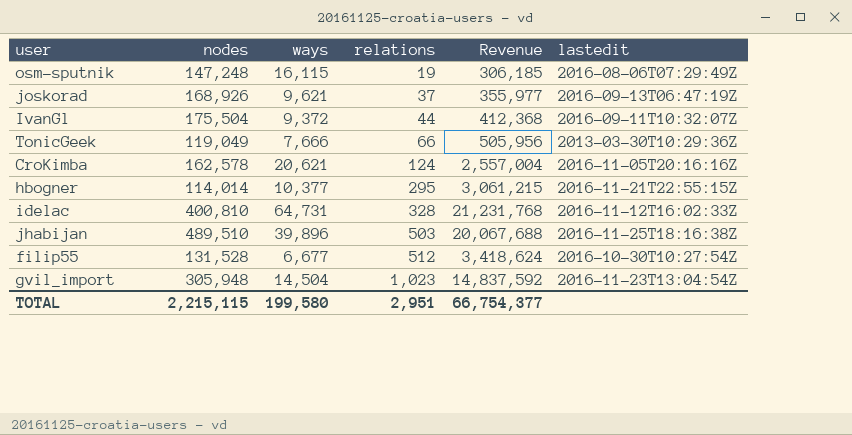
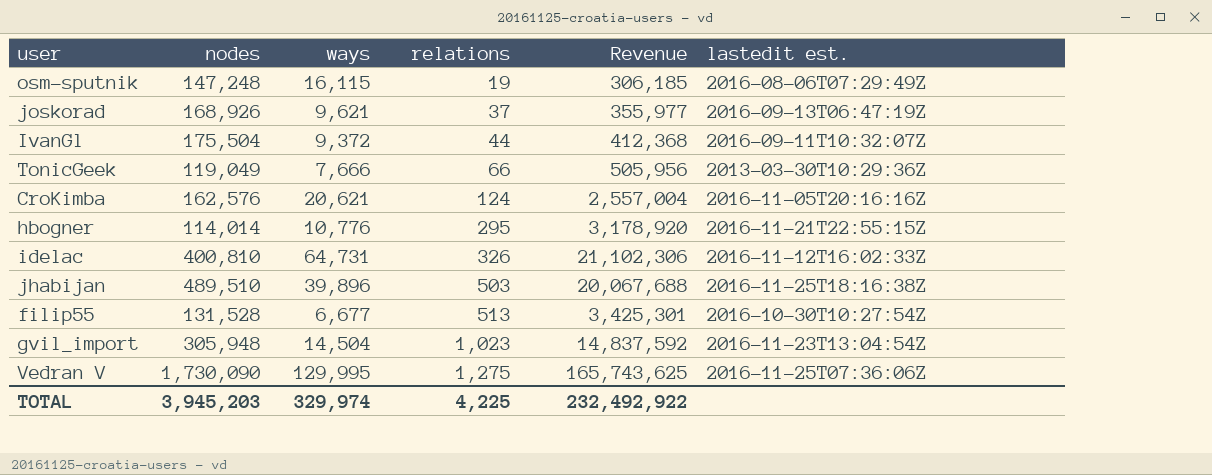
column name: lastedit -> lastedit est.
CroKimba | nodes: 162,578 -> 162,576
hbogner | ways: 10,377 -> 10,776
hbogner | Revenue: 3,061,215 -> 3,178,920
idelac | relations: 328 -> 326
idelac | Revenue: 21,231,768 -> 21,102,306
filip55 | relations: 512 -> 513
filip55 | Revenue: 3,418,624 -> 3,425,301
row Vedran V: none -> 1,730,090 | 129,995 | 1,275 | 165,743,625 | 2016-11-25T07:36:06Z
TOTAL | nodes: 2,215,115 -> 3,945,203
TOTAL | ways: 199,580 -> 329,974
TOTAL | relations: 2,951 -> 4,225
TOTAL | Revenue: 66,754,377 -> 232,492,922

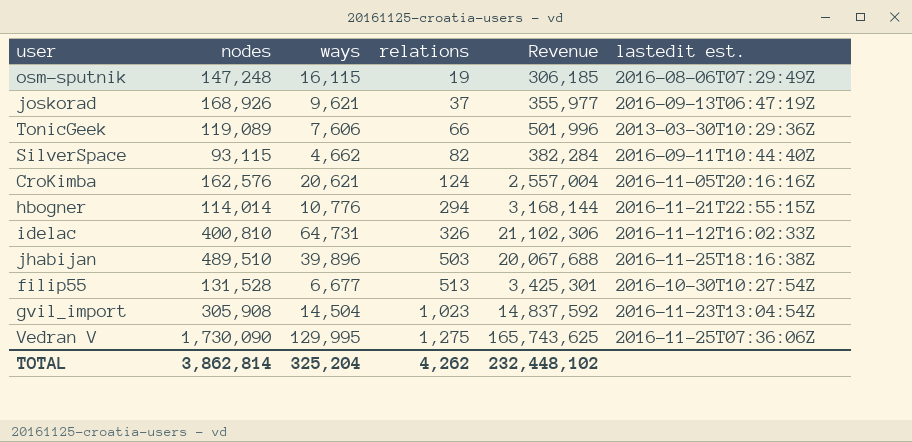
row IvanGl: 175,504 | 9,372 | 44 | 412,368 | 2016-09-11T10:32:07Z -> none
TonicGeek | nodes: 119,049 -> 119,089
TonicGeek | ways: 7,666 -> 7,606
TonicGeek | Revenue: 505,956 -> 501,996
row SilverSpace: none -> 93,115 | 4,662 | 82 | 382,284 | 2016-09-11T10:44:40Z
hbogner | relations: 295 -> 294
hbogner | Revenue: 3,178,920 -> 3,168,144
gvil_import | nodes: 305,948 -> 305,908
TOTAL | nodes: 3,945,203 -> 3,862,814
TOTAL | ways: 329,974 -> 325,204
TOTAL | relations: 4,225 -> 4,262
TOTAL | Revenue: 232,492,922 -> 232,448,102

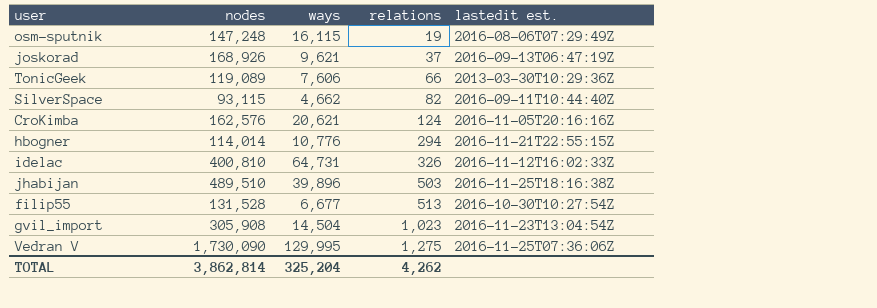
column Revenue | formula: [ways] * [relations] -> none

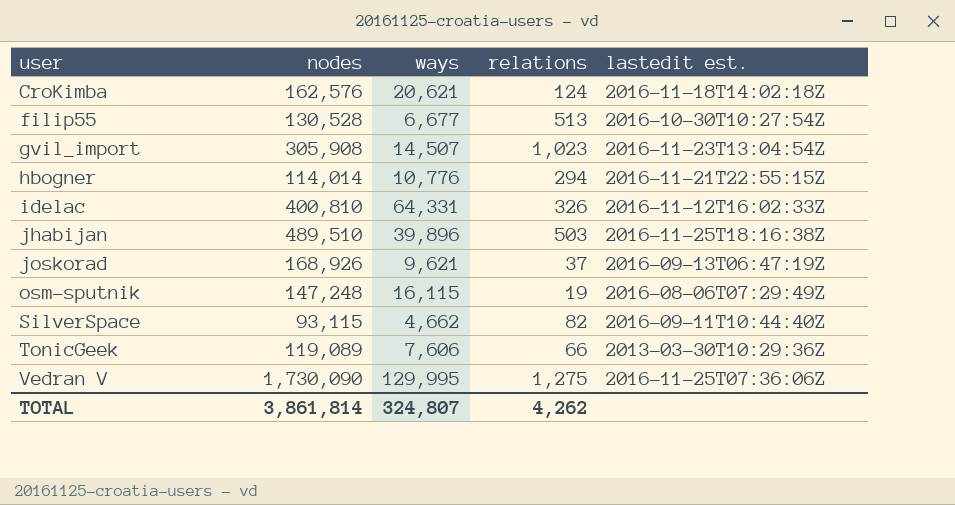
row order: relations ascending -> user ascending
CroKimba | lastedit est.: 2016-11-05T20:16:16Z -> 2016-11-18T14:02:18Z
filip55 | nodes: 131,528 -> 130,528
gvil_import | ways: 14,504 -> 14,507
idelac | ways: 64,731 -> 64,331
TOTAL | nodes: 3,862,814 -> 3,861,814
TOTAL | ways: 325,204 -> 324,807

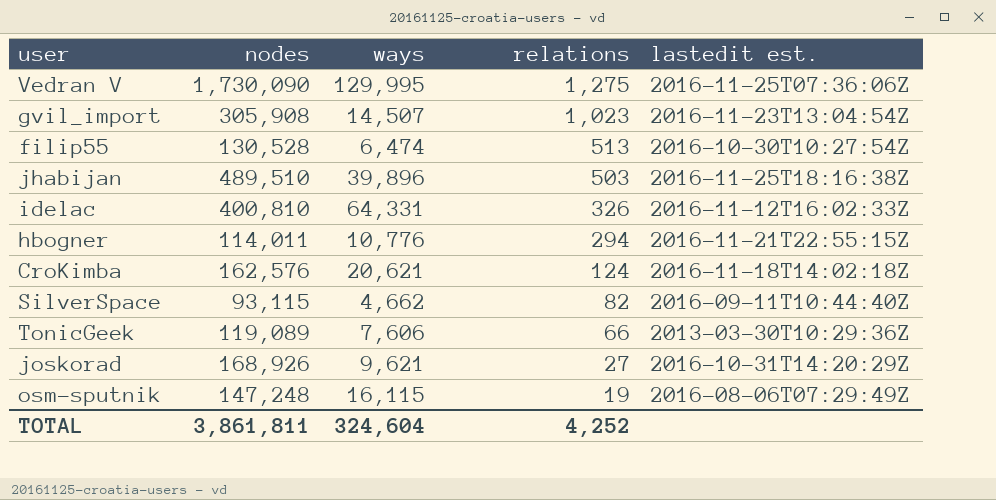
row order: user ascending -> relations descending
filip55 | ways: 6,677 -> 6,474
hbogner | nodes: 114,014 -> 114,011
joskorad | relations: 37 -> 27
joskorad | lastedit est.: 2016-09-13T06:47:19Z -> 2016-10-31T14:20:29Z
TOTAL | nodes: 3,861,814 -> 3,861,811
TOTAL | ways: 324,807 -> 324,604
TOTAL | relations: 4,262 -> 4,252

